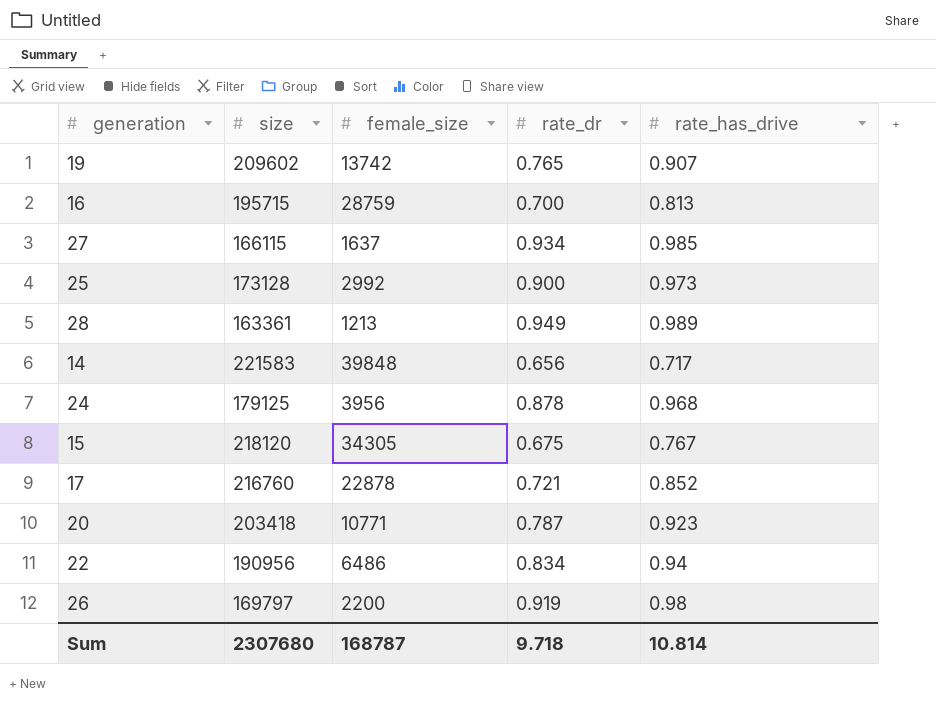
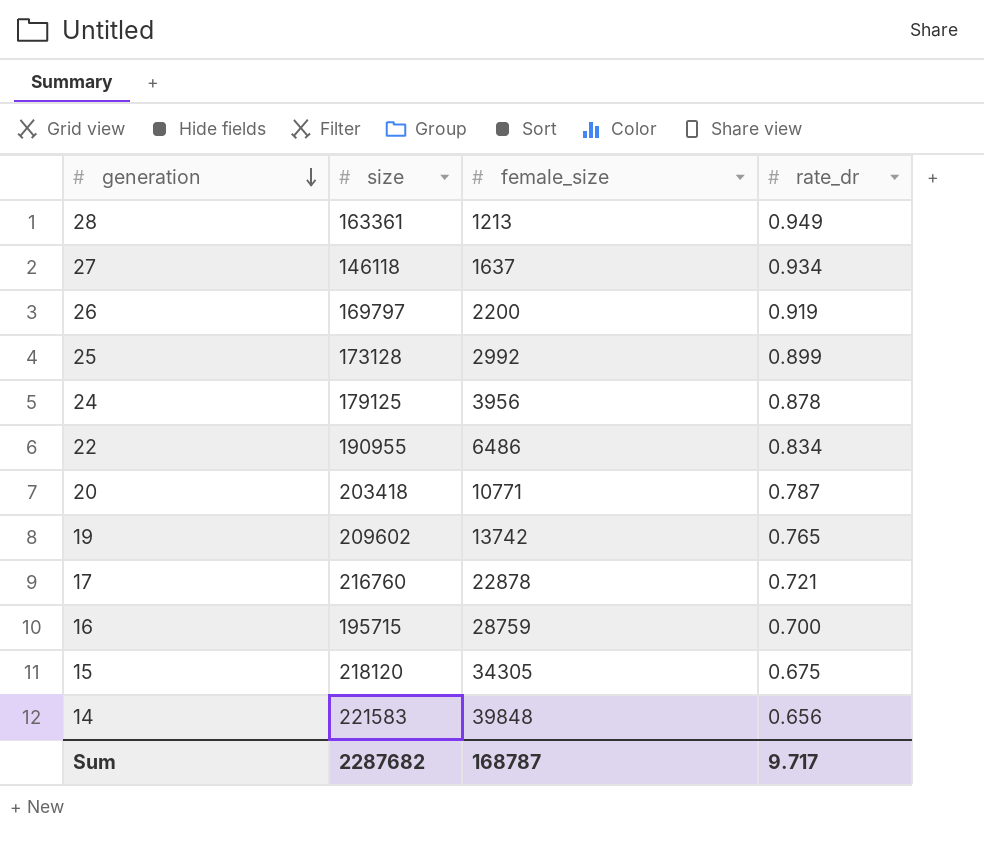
row order: none -> generation descending
column rate_has_drive | position: 5 -> none
27 | size: 166115 -> 146118
25 | rate_dr: 0.900 -> 0.899
22 | size: 190956 -> 190955
Sum | size: 2307680 -> 2287682
Sum | rate_dr: 9.718 -> 9.717

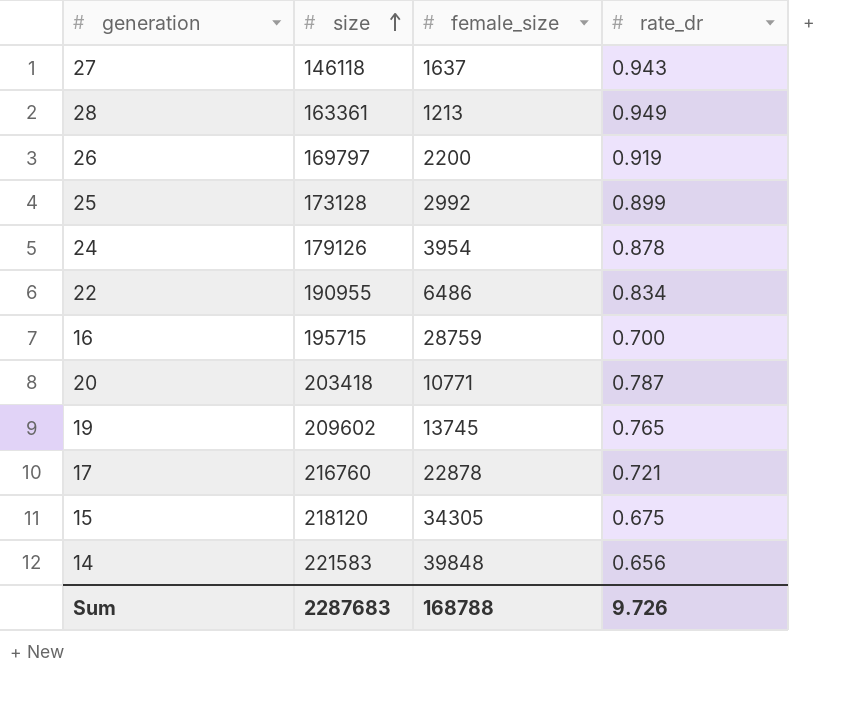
row order: generation descending -> size ascending
27 | rate_dr: 0.934 -> 0.943
24 | size: 179125 -> 179126
24 | female_size: 3956 -> 3954
19 | female_size: 13742 -> 13745
Sum | size: 2287682 -> 2287683
Sum | female_size: 168787 -> 168788
Sum | rate_dr: 9.717 -> 9.726

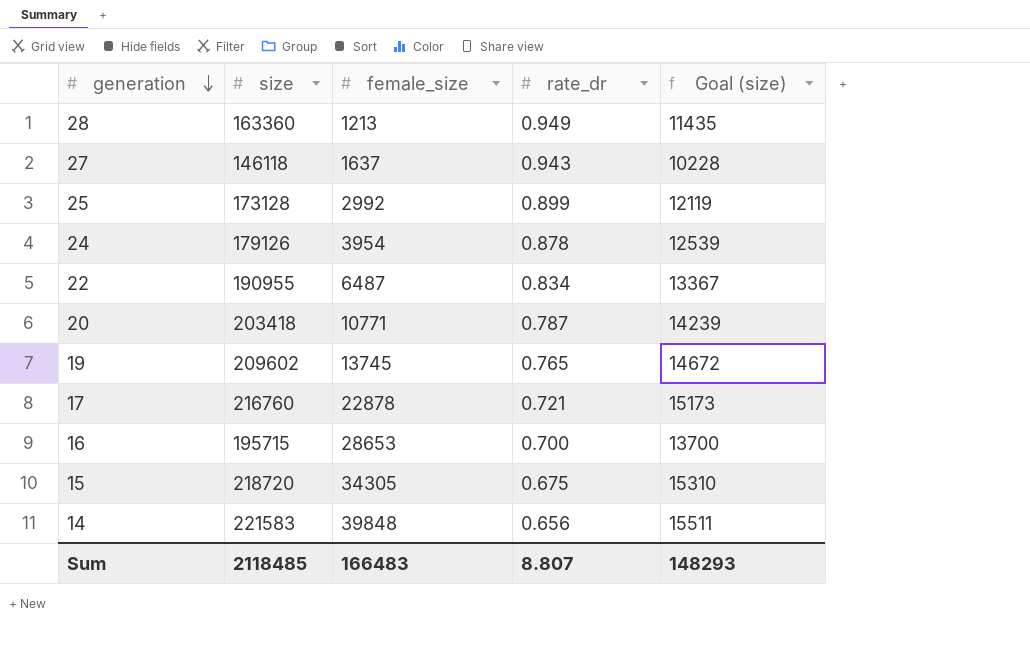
row order: size ascending -> generation descending
column Goal (size) | formula: none -> [size] * 0.07
row 26: 169797 | 2200 | 0.919 -> none
28 | size: 163361 -> 163360
22 | female_size: 6486 -> 6487
16 | female_size: 28759 -> 28653
15 | size: 218120 -> 218720
Sum | size: 2287683 -> 2118485
Sum | female_size: 168788 -> 166483
Sum | rate_dr: 9.726 -> 8.807

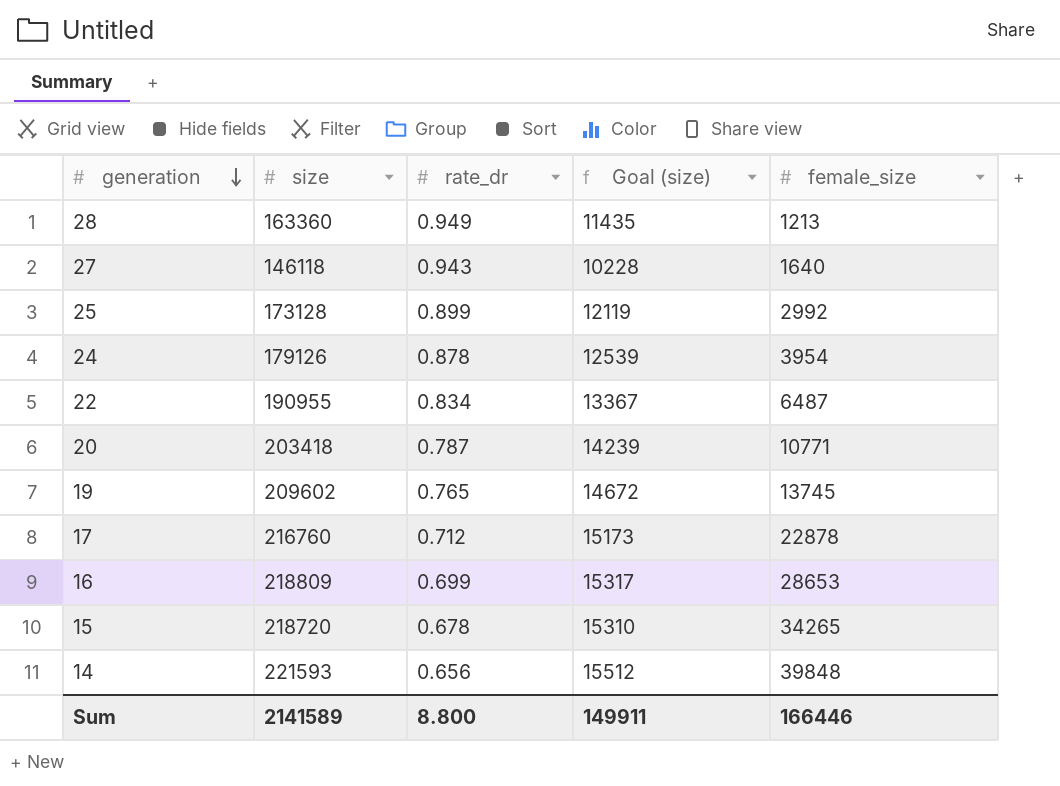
column female_size | position: 3 -> 5
27 | female_size: 1637 -> 1640
17 | rate_dr: 0.721 -> 0.712
16 | size: 195715 -> 218809
16 | rate_dr: 0.700 -> 0.699
16 | Goal (size): 13700 -> 15317
15 | rate_dr: 0.675 -> 0.678
15 | female_size: 34305 -> 34265
14 | size: 221583 -> 221593
14 | Goal (size): 15511 -> 15512
Sum | size: 2118485 -> 2141589
Sum | rate_dr: 8.807 -> 8.800
Sum | Goal (size): 148293 -> 149911
Sum | female_size: 166483 -> 166446

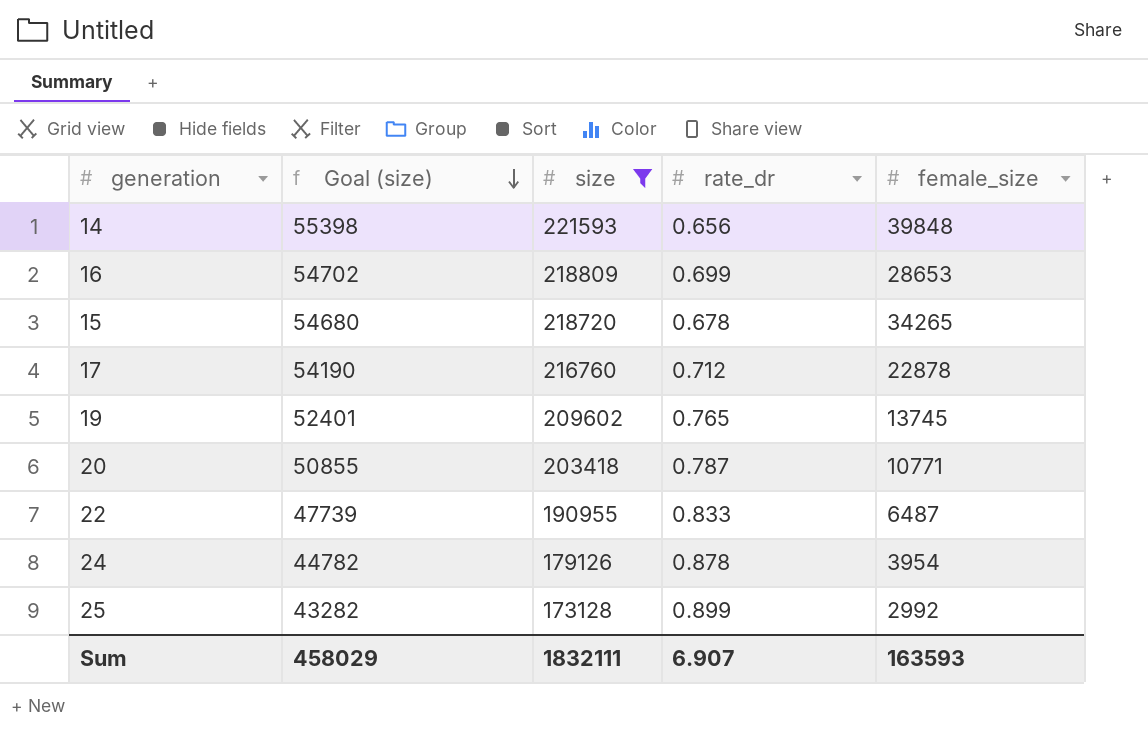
filter: none -> size >= 173128
row order: generation descending -> Goal (size) descending
column Goal (size) | formula: [size] * 0.07 -> [size] * 0.25
column Goal (size) | position: 4 -> 2
22 | rate_dr: 0.834 -> 0.833
Sum | Goal (size): 149911 -> 458029
Sum | size: 2141589 -> 1832111
Sum | rate_dr: 8.800 -> 6.907
Sum | female_size: 166446 -> 163593

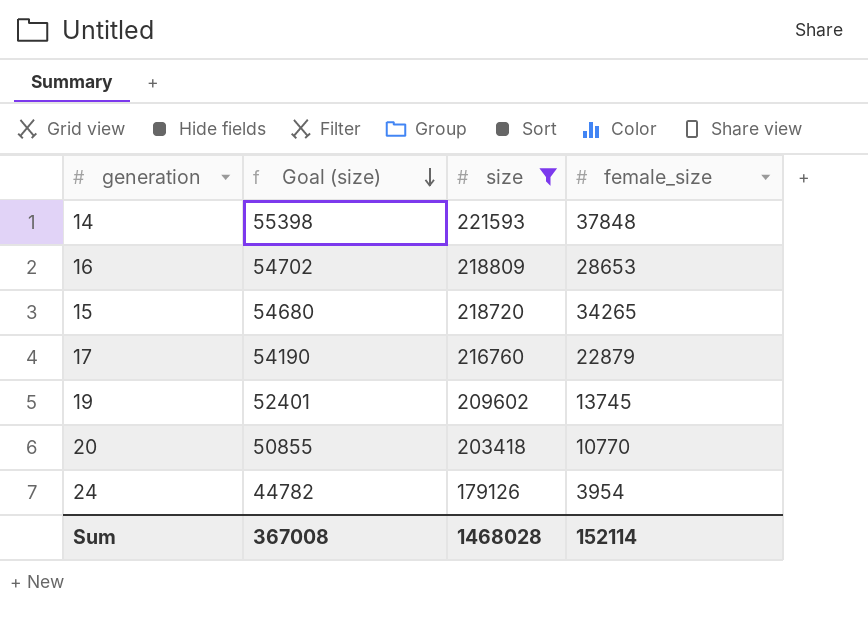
column rate_dr | position: 4 -> none
row 22: 47739 | 190955 | 0.833 | 6487 -> none
row 25: 43282 | 173128 | 0.899 | 2992 -> none
14 | female_size: 39848 -> 37848
17 | female_size: 22878 -> 22879
20 | female_size: 10771 -> 10770
Sum | Goal (size): 458029 -> 367008
Sum | size: 1832111 -> 1468028
Sum | female_size: 163593 -> 152114

